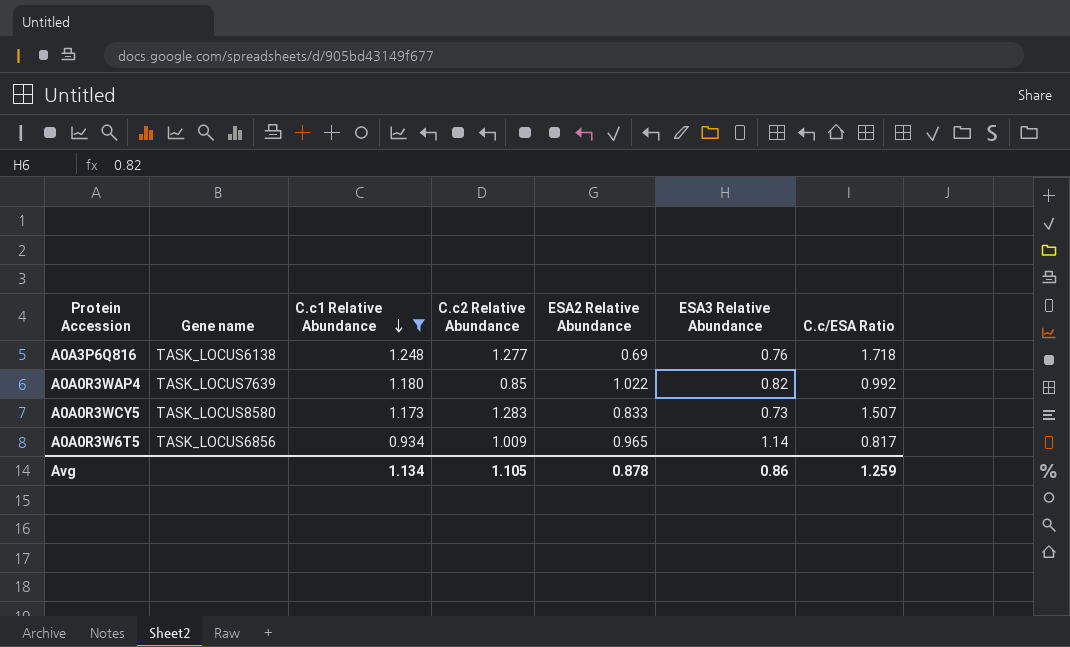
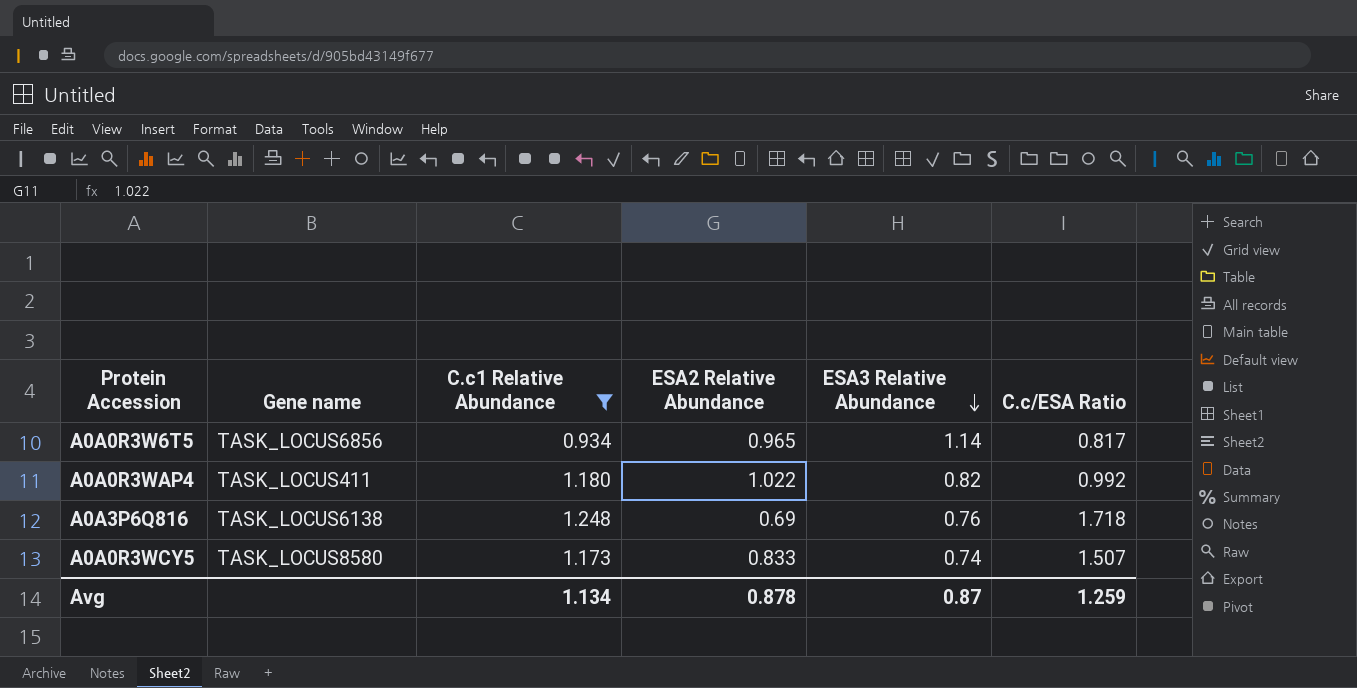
row order: C.c1 Relative Abundance descending -> ESA3 Relative Abundance descending
column C.c2 Relative Abundance | position: 4 -> none
A0A0R3WAP4 | Gene name: TASK_LOCUS7639 -> TASK_LOCUS411
A0A0R3WCY5 | ESA3 Relative Abundance: 0.73 -> 0.74
Avg | ESA3 Relative Abundance: 0.86 -> 0.87

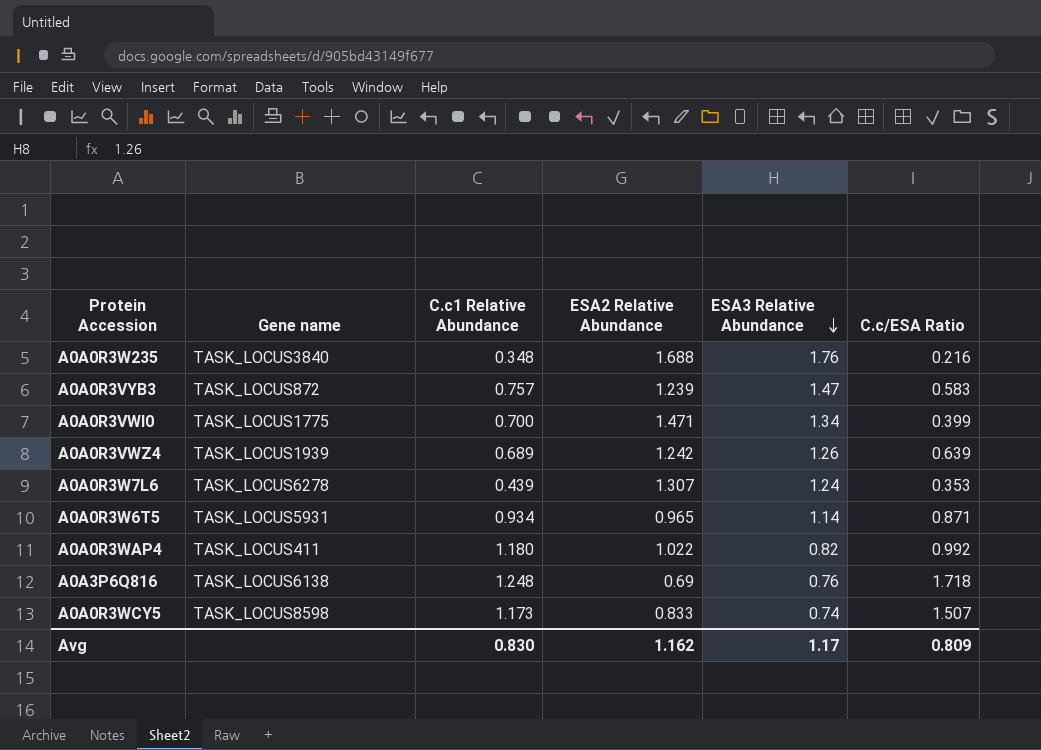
filter: C.c1 Relative Abundance >= 0.934 -> none
A0A0R3W6T5 | Gene name: TASK_LOCUS6856 -> TASK_LOCUS5931
A0A0R3W6T5 | C.c/ESA Ratio: 0.817 -> 0.871
A0A0R3WCY5 | Gene name: TASK_LOCUS8580 -> TASK_LOCUS8598
Avg | C.c1 Relative Abundance: 1.134 -> 0.830
Avg | ESA2 Relative Abundance: 0.878 -> 1.162
Avg | ESA3 Relative Abundance: 0.87 -> 1.17
Avg | C.c/ESA Ratio: 1.259 -> 0.809

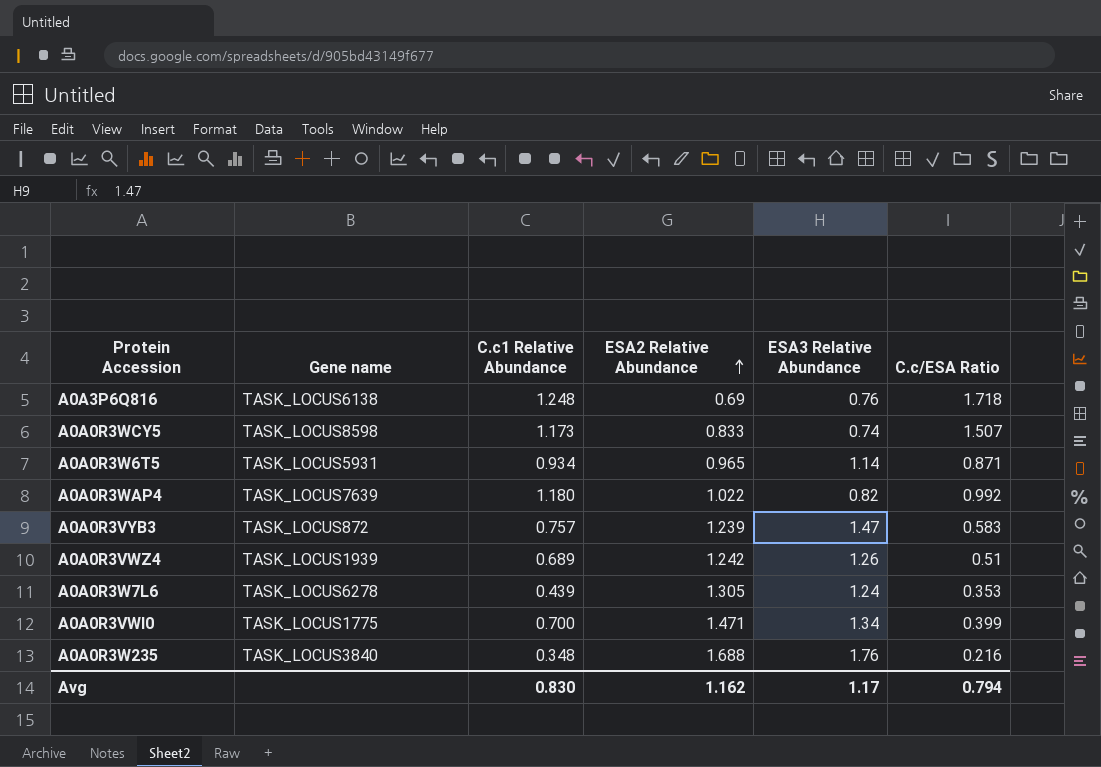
row order: ESA3 Relative Abundance descending -> ESA2 Relative Abundance ascending
A0A0R3WAP4 | Gene name: TASK_LOCUS411 -> TASK_LOCUS7639
A0A0R3VWZ4 | C.c/ESA Ratio: 0.639 -> 0.51
A0A0R3W7L6 | ESA2 Relative Abundance: 1.307 -> 1.305
Avg | C.c/ESA Ratio: 0.809 -> 0.794

